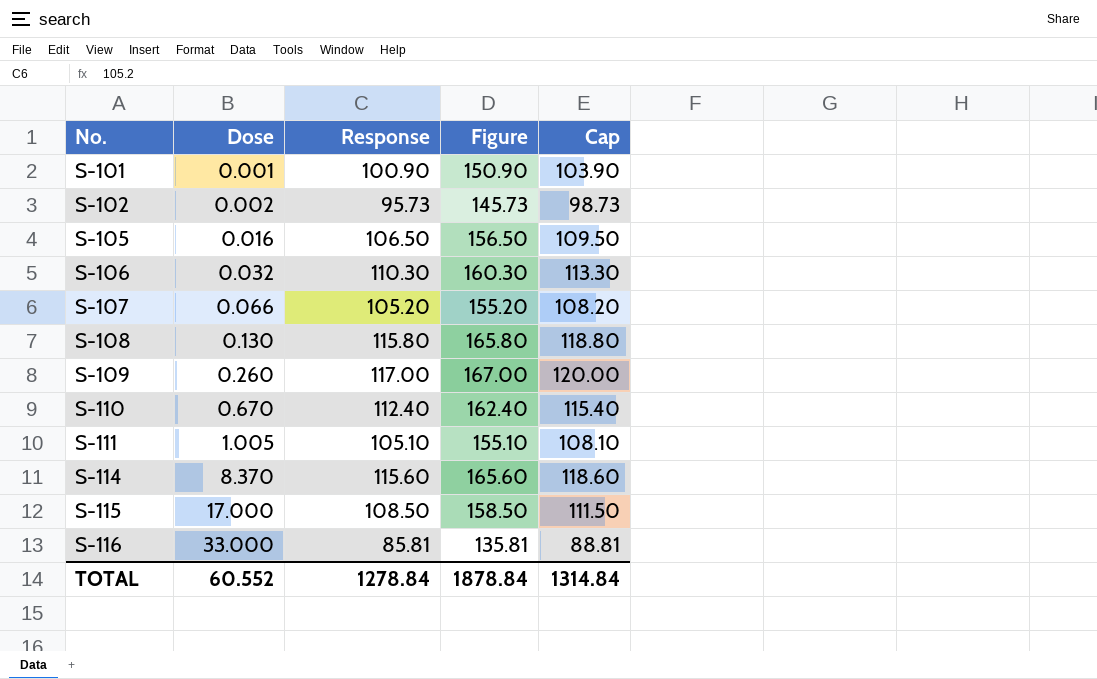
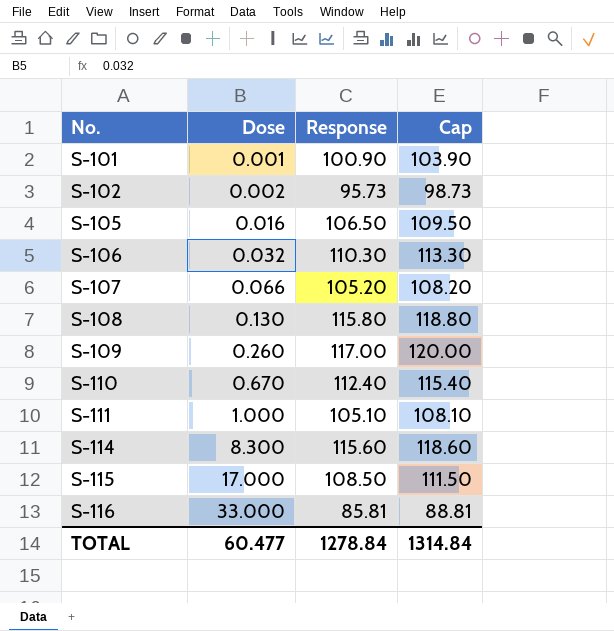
column Figure | formula: [Response] + 50 -> none
S-111 | Dose: 1.005 -> 1.000
S-114 | Dose: 8.370 -> 8.300
TOTAL | Dose: 60.552 -> 60.477

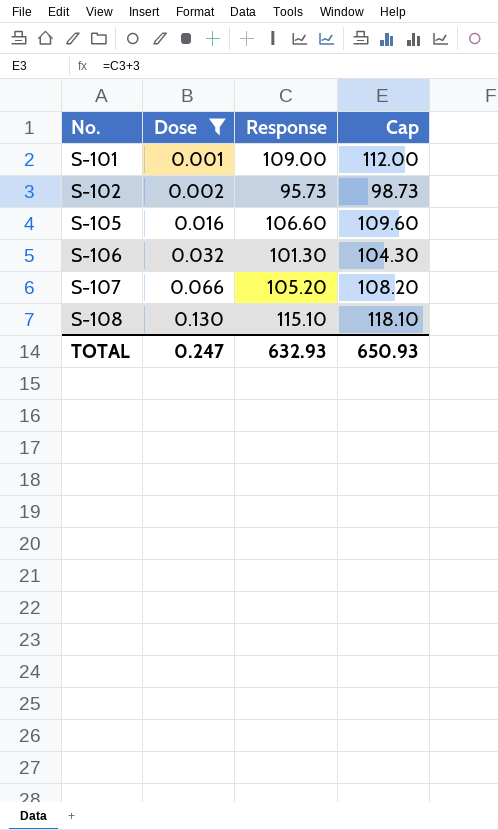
filter: none -> Dose <= 0.130
S-101 | Response: 100.90 -> 109.00
S-101 | Cap: 103.90 -> 112.00
S-105 | Response: 106.50 -> 106.60
S-105 | Cap: 109.50 -> 109.60
S-106 | Response: 110.30 -> 101.30
S-106 | Cap: 113.30 -> 104.30
S-108 | Response: 115.80 -> 115.10
S-108 | Cap: 118.80 -> 118.10
TOTAL | Dose: 60.477 -> 0.247
TOTAL | Response: 1278.84 -> 632.93
TOTAL | Cap: 1314.84 -> 650.93

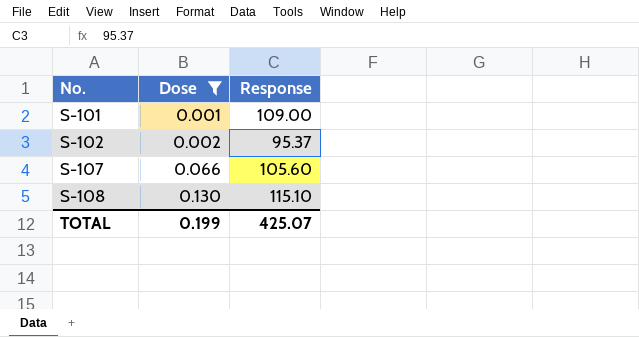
column Cap | formula: [Response] + 3 -> none
row S-105: 0.016 | 106.60 | 109.60 -> none
row S-106: 0.032 | 101.30 | 104.30 -> none
S-102 | Response: 95.73 -> 95.37
S-107 | Response: 105.20 -> 105.60
TOTAL | Dose: 0.247 -> 0.199
TOTAL | Response: 632.93 -> 425.07

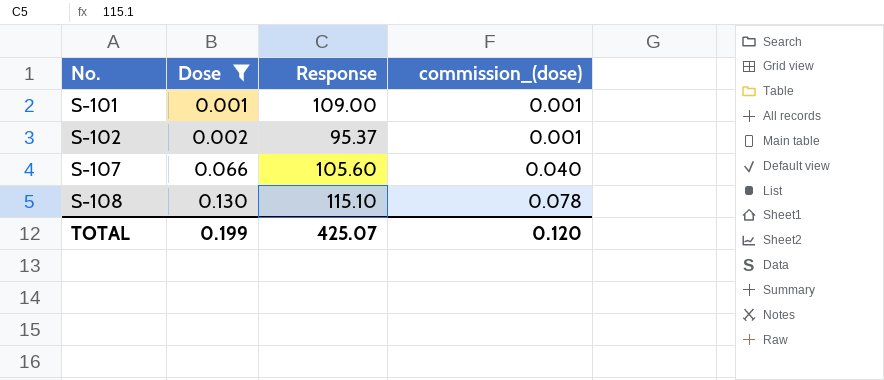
column commission_(dose) | formula: none -> [Dose] * 0.6

